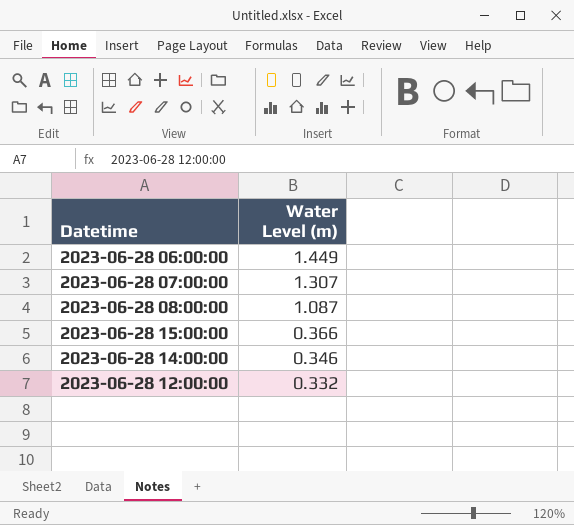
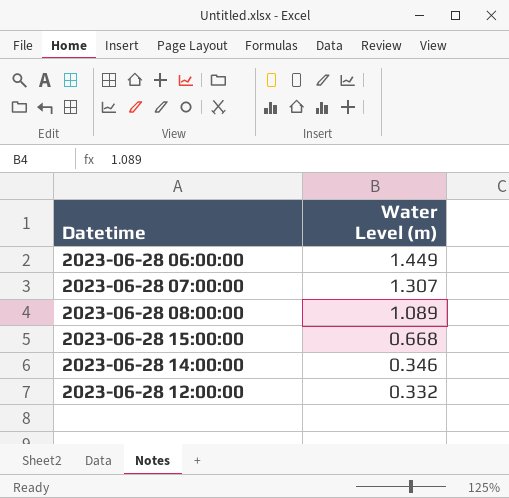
2023-06-28 08:00:00 | Water Level (m): 1.087 -> 1.089
2023-06-28 15:00:00 | Water Level (m): 0.366 -> 0.668

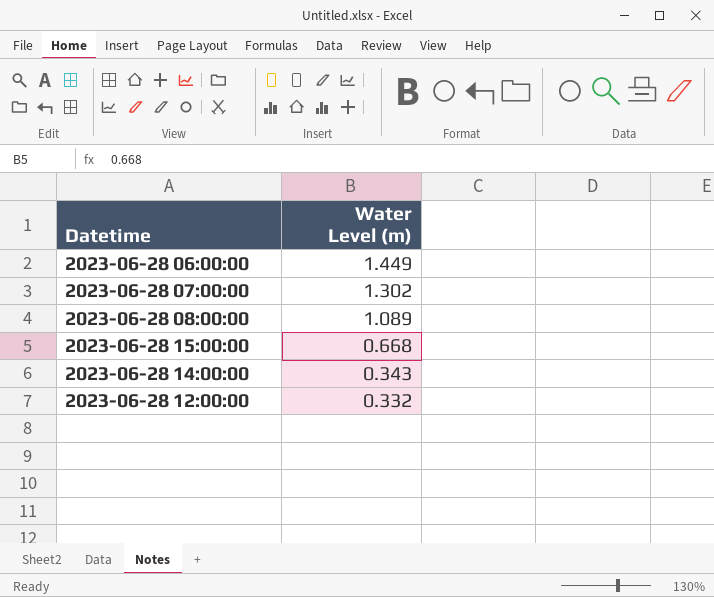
2023-06-28 07:00:00 | Water Level (m): 1.307 -> 1.302
2023-06-28 14:00:00 | Water Level (m): 0.346 -> 0.343

